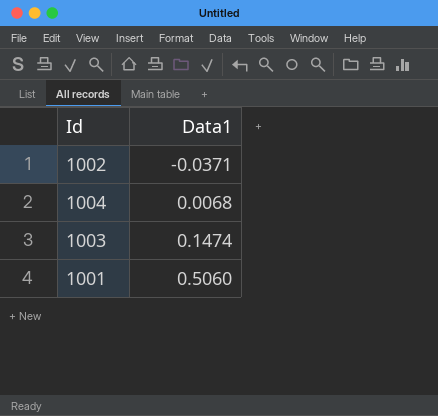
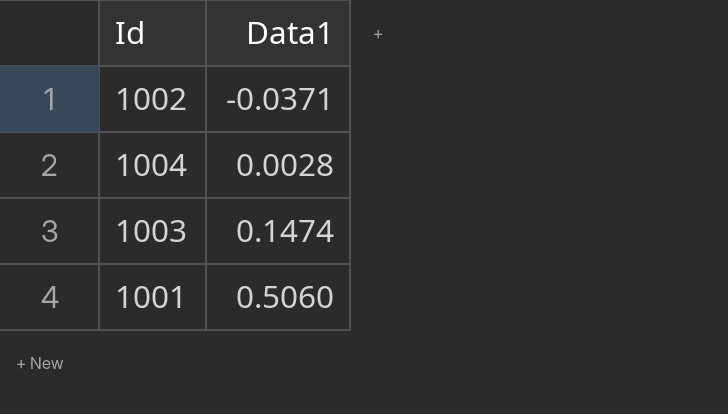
1004 | Data1: 0.0068 -> 0.0028

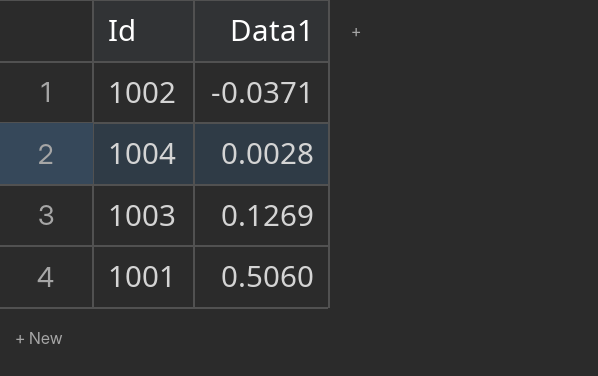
1003 | Data1: 0.1474 -> 0.1269

